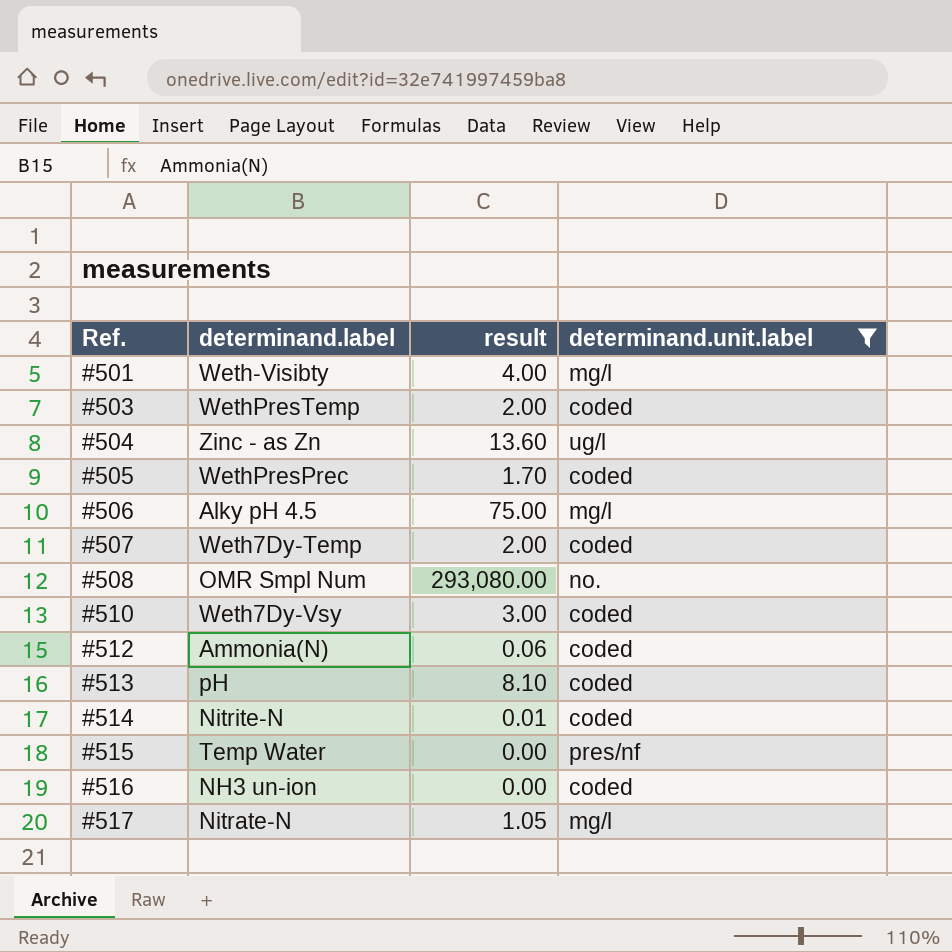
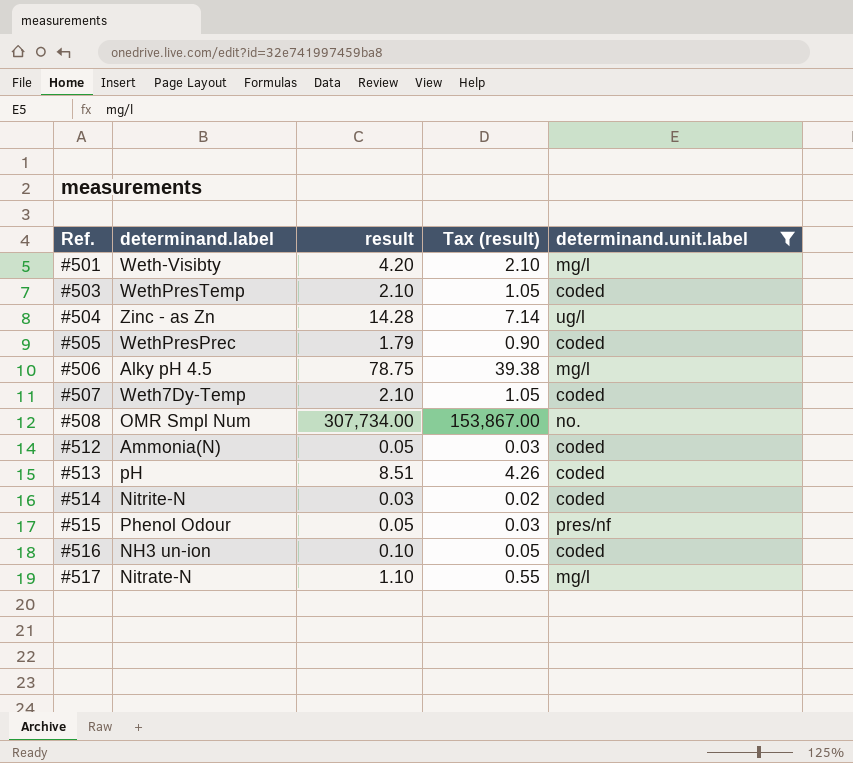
column Tax (result) | formula: none -> [result] * 0.5
row #510: Weth7Dy-Vsy | 3.00 | coded -> none
#501 | result: 4.00 -> 4.20
#503 | result: 2.00 -> 2.10
#504 | result: 13.60 -> 14.28
#505 | result: 1.70 -> 1.79
#506 | result: 75.00 -> 78.75
#507 | result: 2.00 -> 2.10
#508 | result: 293,080.00 -> 307,734.00
#512 | result: 0.06 -> 0.05
#513 | result: 8.10 -> 8.51
#514 | result: 0.01 -> 0.03
#515 | determinand.label: Temp Water -> Phenol Odour
#515 | result: 0.00 -> 0.05
#516 | result: 0.00 -> 0.10
#517 | result: 1.05 -> 1.10

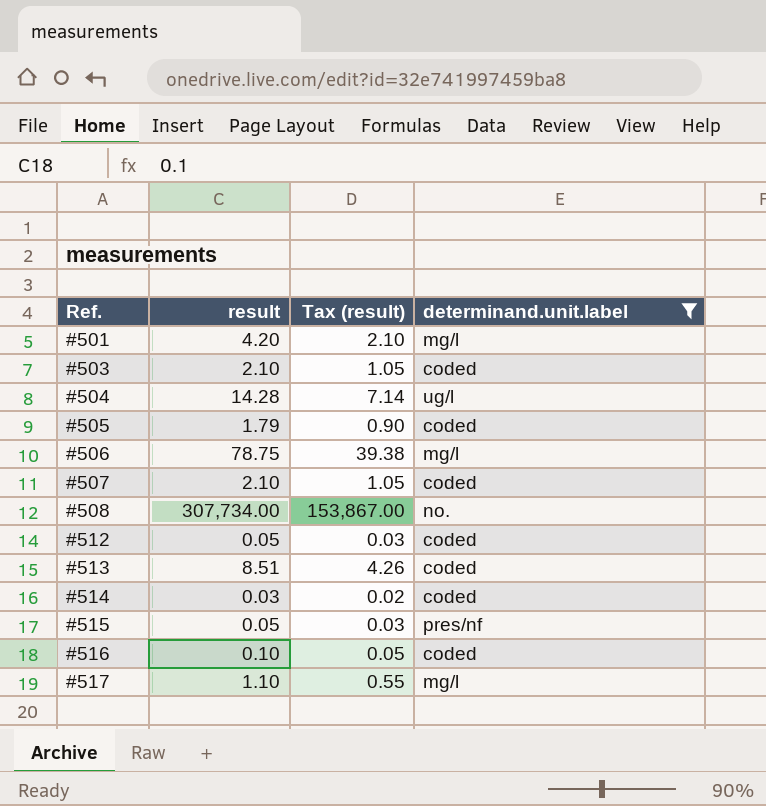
column determinand.label | position: 2 -> none

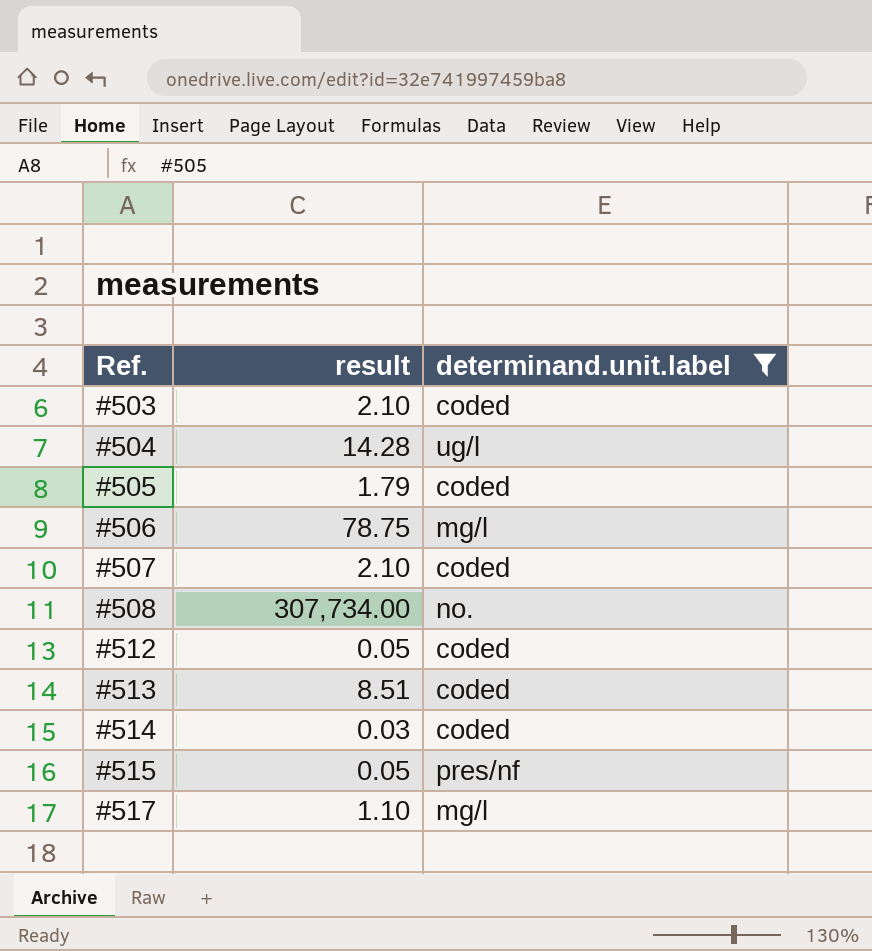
column Tax (result) | formula: [result] * 0.5 -> none
row #501: 4.20 | 2.10 | mg/l -> none
row #516: 0.10 | 0.05 | coded -> none

